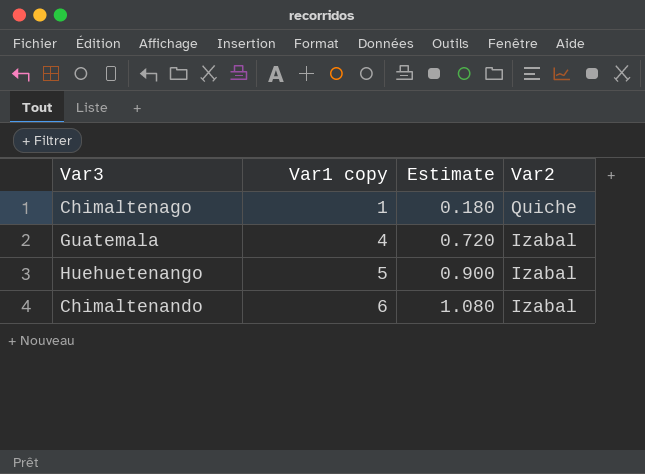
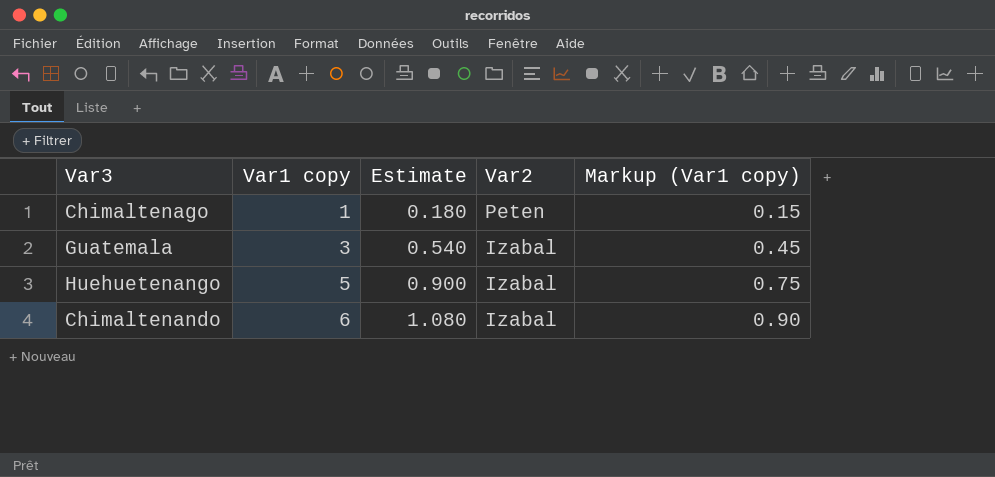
column Markup (Var1 copy) | formula: none -> [Var1 copy] * 0.15
Chimaltenago | Var2: Quiche -> Peten
Guatemala | Var1 copy: 4 -> 3
Guatemala | Estimate: 0.720 -> 0.540

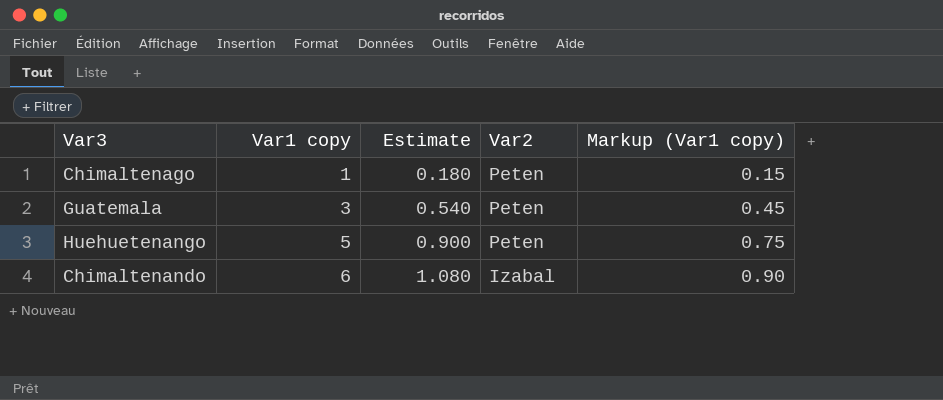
Guatemala | Var2: Izabal -> Peten
Huehuetenango | Var2: Izabal -> Peten

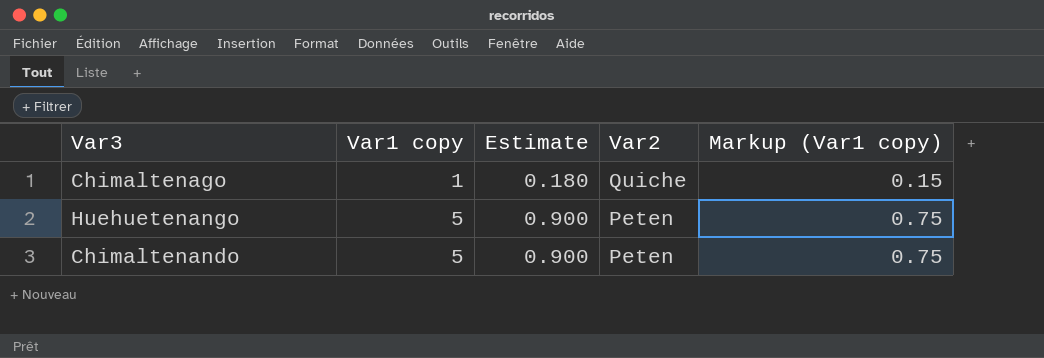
row Guatemala: 3 | 0.540 | Peten | 0.45 -> none
Chimaltenago | Var2: Peten -> Quiche
Chimaltenando | Var1 copy: 6 -> 5
Chimaltenando | Estimate: 1.080 -> 0.900
Chimaltenando | Var2: Izabal -> Peten
Chimaltenando | Markup (Var1 copy): 0.90 -> 0.75

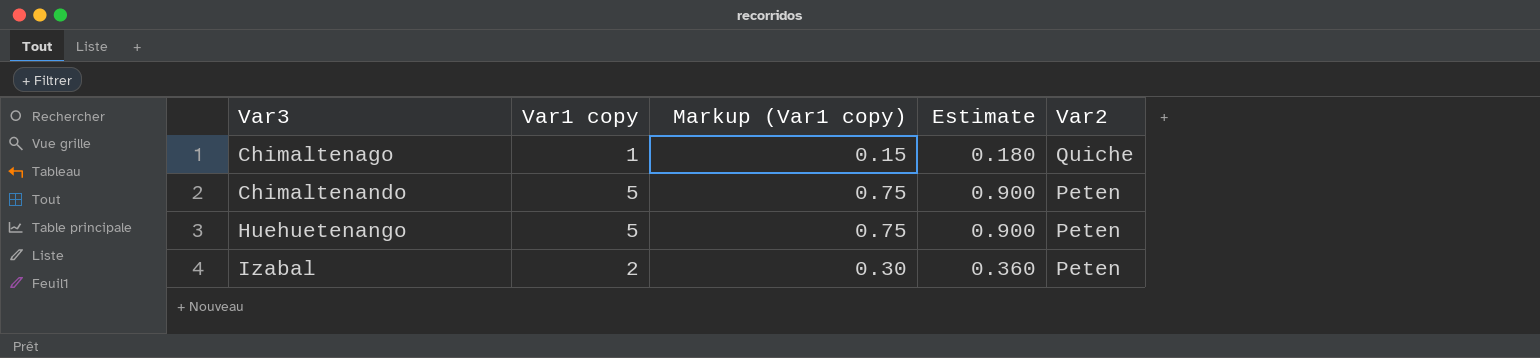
row order: Var1 copy ascending -> Var3 ascending
column Markup (Var1 copy) | position: 5 -> 3
row Izabal: none -> 2 | 0.30 | 0.360 | Peten

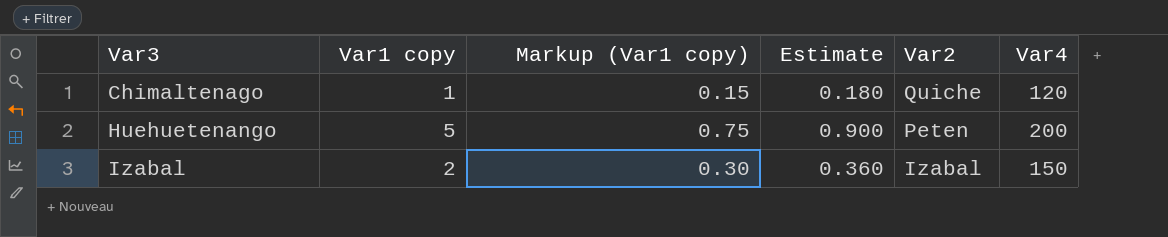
column Var4 | position: none -> 6
row Chimaltenando: 5 | 0.75 | 0.900 | Peten -> none
Izabal | Var2: Peten -> Izabal

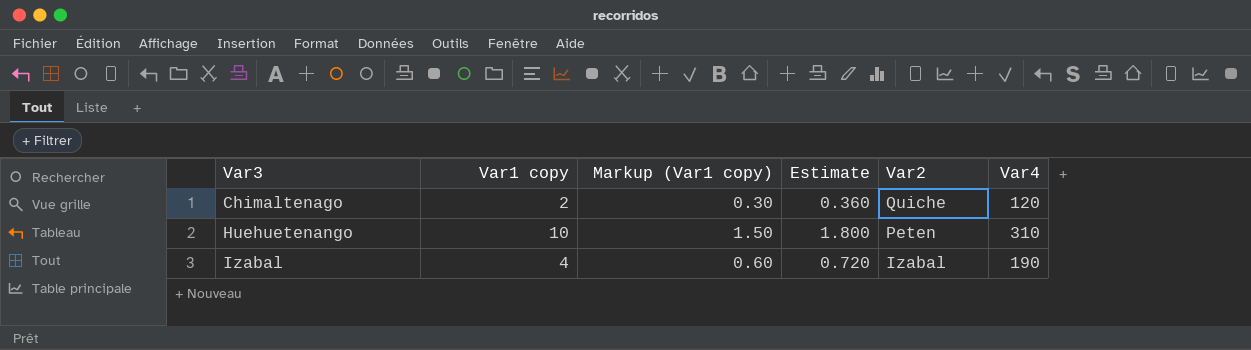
Chimaltenago | Var1 copy: 1 -> 2
Chimaltenago | Markup (Var1 copy): 0.15 -> 0.30
Chimaltenago | Estimate: 0.180 -> 0.360
Huehuetenango | Var1 copy: 5 -> 10
Huehuetenango | Markup (Var1 copy): 0.75 -> 1.50
Huehuetenango | Estimate: 0.900 -> 1.800
Huehuetenango | Var4: 200 -> 310
Izabal | Var1 copy: 2 -> 4
Izabal | Markup (Var1 copy): 0.30 -> 0.60
Izabal | Estimate: 0.360 -> 0.720
Izabal | Var4: 150 -> 190

